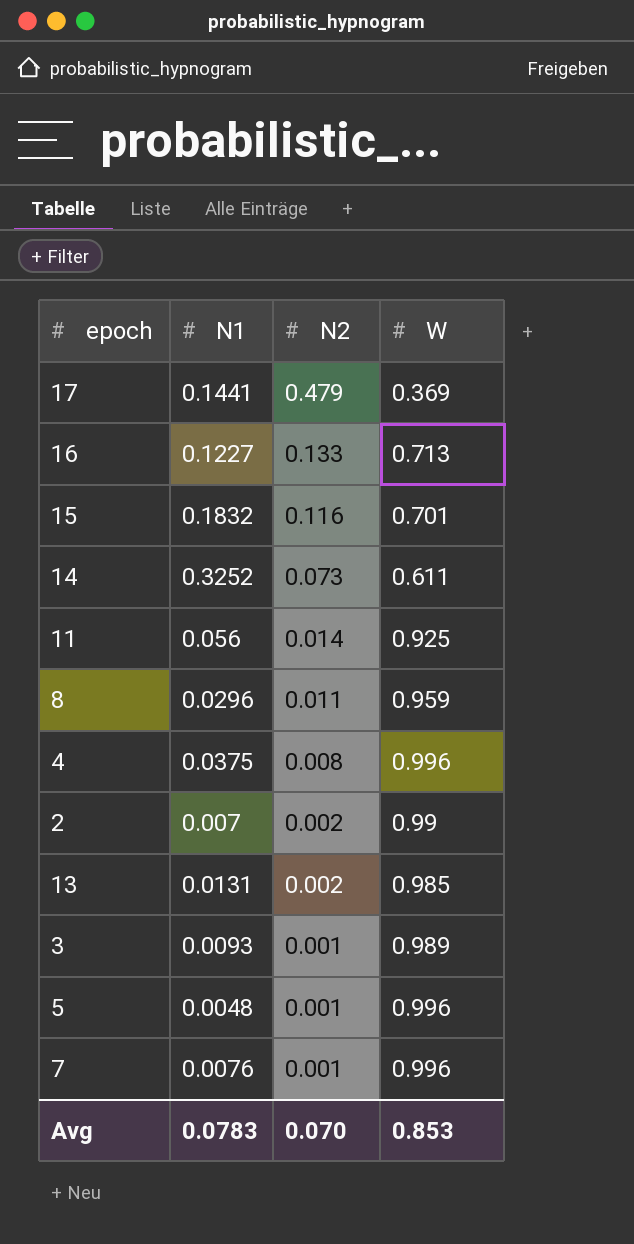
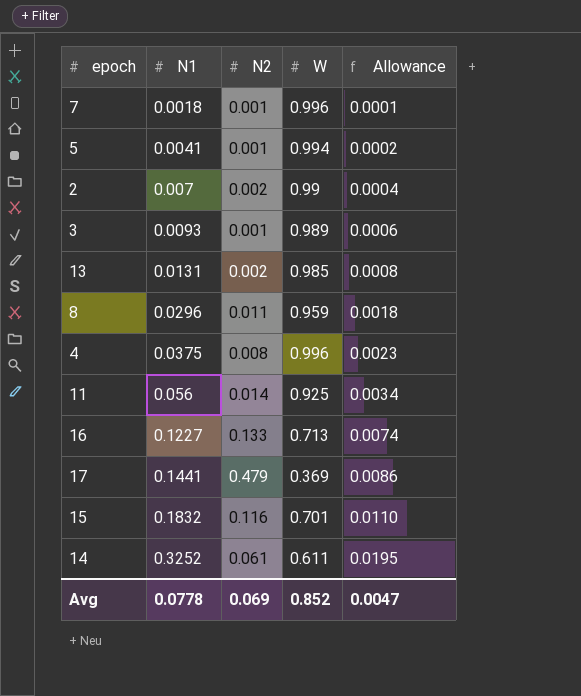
row order: N2 descending -> N1 ascending
column Allowance | formula: none -> [N1] * 0.06
7 | N1: 0.0076 -> 0.0018
5 | N1: 0.0048 -> 0.0041
5 | W: 0.996 -> 0.994
14 | N2: 0.073 -> 0.061
Avg | N1: 0.0783 -> 0.0778
Avg | N2: 0.070 -> 0.069
Avg | W: 0.853 -> 0.852

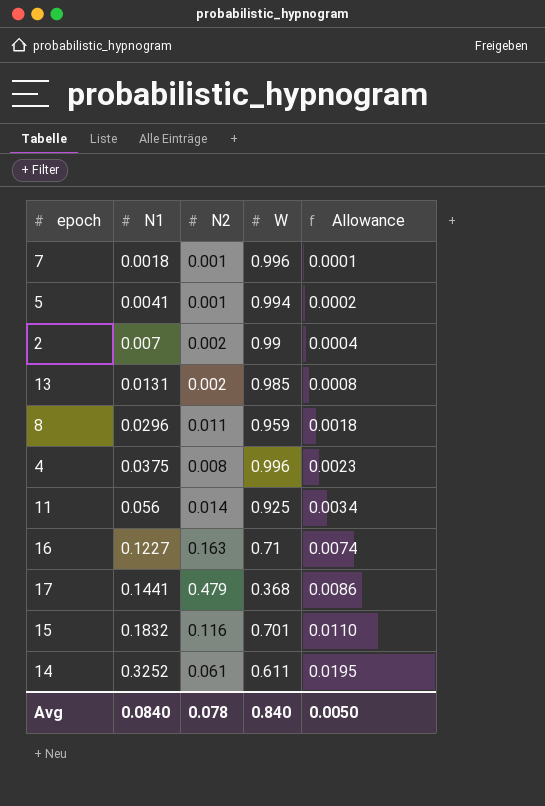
row 3: 0.0093 | 0.001 | 0.989 | 0.0006 -> none
16 | N2: 0.133 -> 0.163
16 | W: 0.713 -> 0.71
17 | W: 0.369 -> 0.368
Avg | N1: 0.0778 -> 0.0840
Avg | N2: 0.069 -> 0.078
Avg | W: 0.852 -> 0.840
Avg | Allowance: 0.0047 -> 0.0050

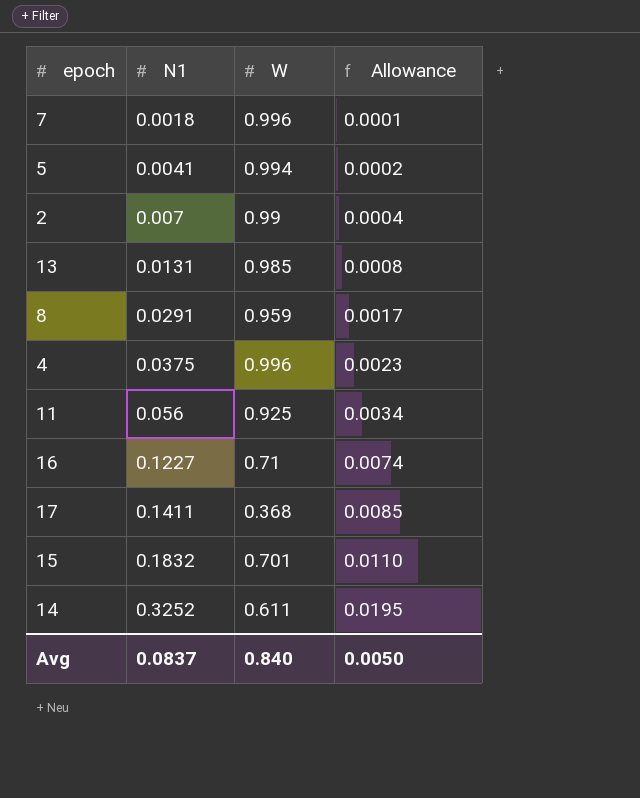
column N2 | position: 3 -> none
8 | N1: 0.0296 -> 0.0291
8 | Allowance: 0.0018 -> 0.0017
17 | N1: 0.1441 -> 0.1411
17 | Allowance: 0.0086 -> 0.0085
Avg | N1: 0.0840 -> 0.0837

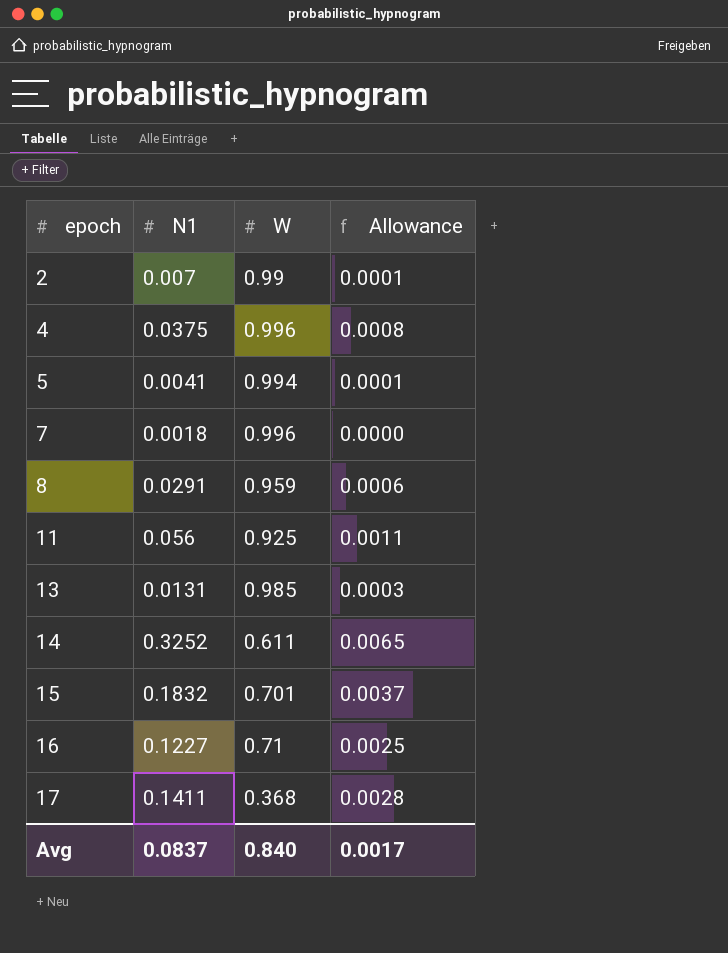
row order: N1 ascending -> epoch ascending
column Allowance | formula: [N1] * 0.06 -> [N1] * 0.02
Avg | Allowance: 0.0050 -> 0.0017

